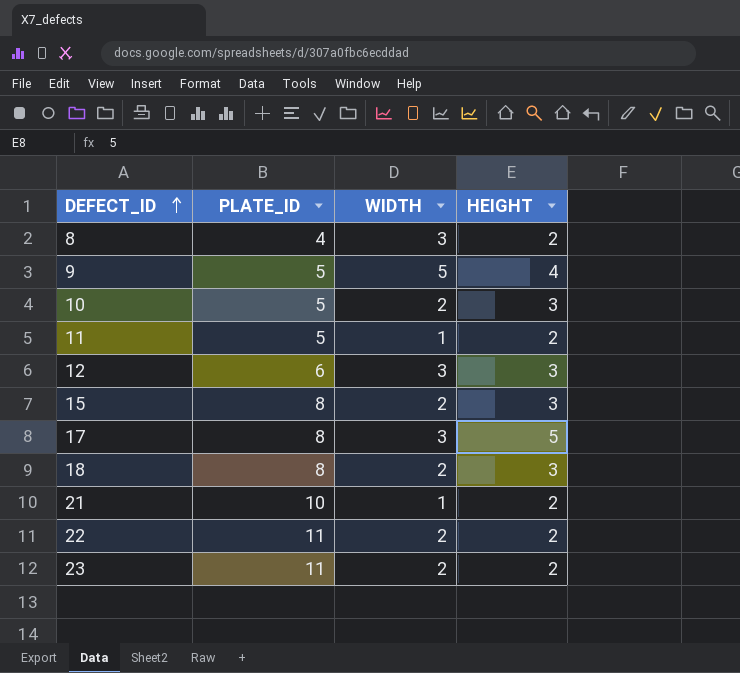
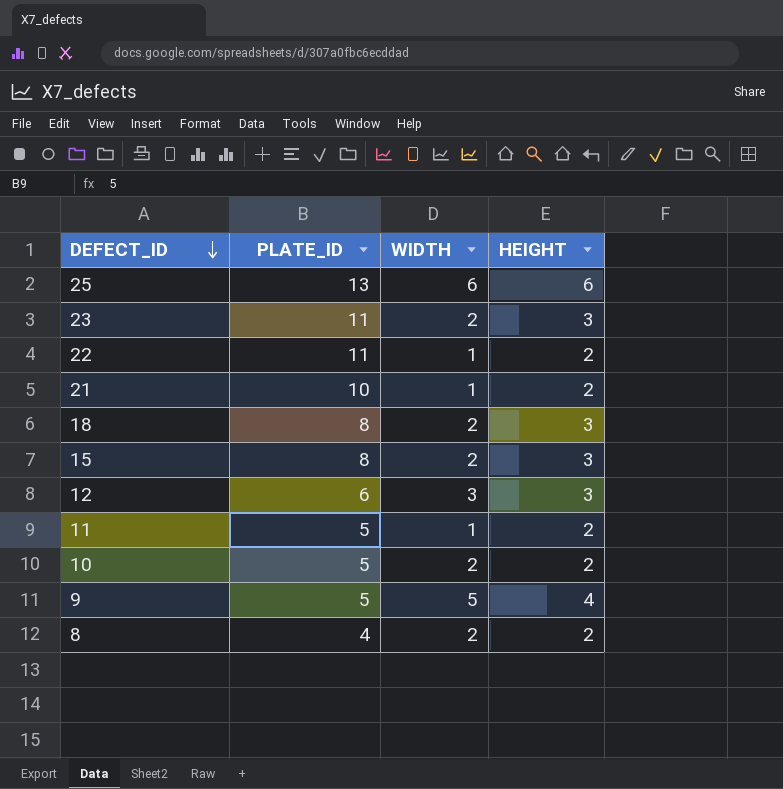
row order: DEFECT_ID ascending -> DEFECT_ID descending
row 17: 8 | 3 | 5 -> none
row 25: none -> 13 | 6 | 6
23 | HEIGHT: 2 -> 3
22 | WIDTH: 2 -> 1
10 | HEIGHT: 3 -> 2
8 | WIDTH: 3 -> 2

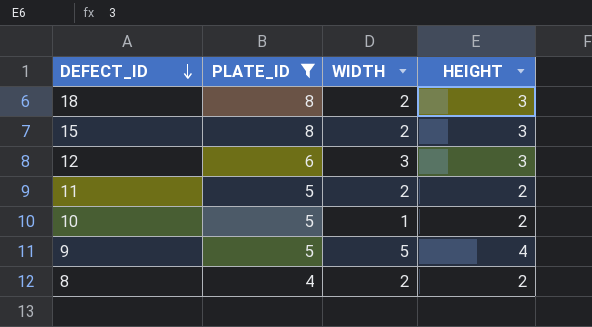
filter: none -> PLATE_ID <= 8
11 | WIDTH: 1 -> 2
10 | WIDTH: 2 -> 1

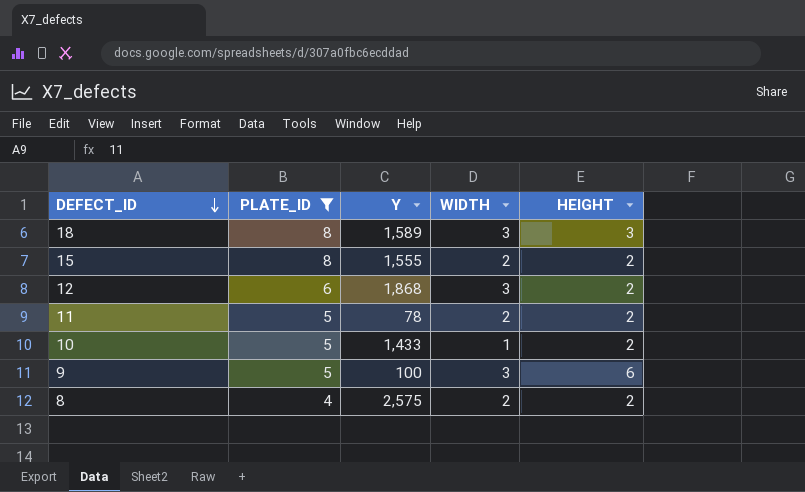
column Y | position: none -> 3
18 | WIDTH: 2 -> 3
15 | HEIGHT: 3 -> 2
12 | HEIGHT: 3 -> 2
9 | WIDTH: 5 -> 3
9 | HEIGHT: 4 -> 6

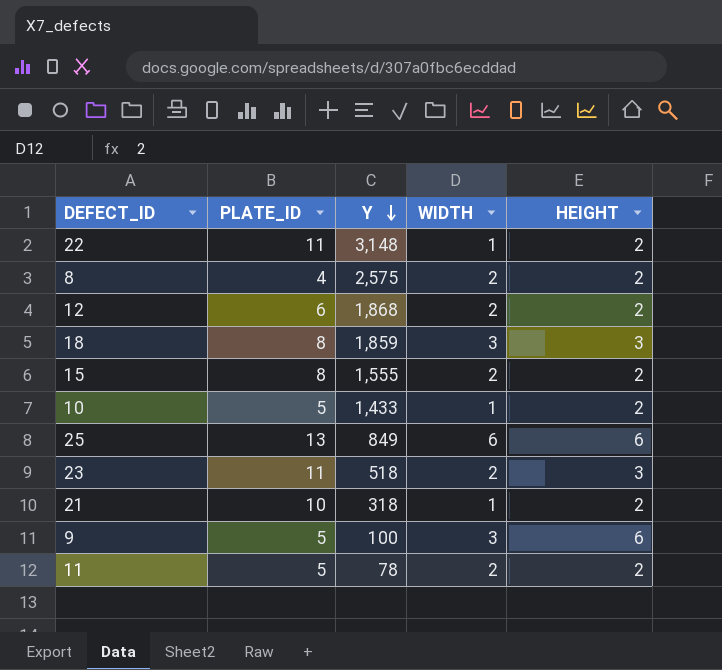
filter: PLATE_ID <= 8 -> none
row order: DEFECT_ID descending -> Y descending
12 | WIDTH: 3 -> 2
18 | Y: 1,589 -> 1,859

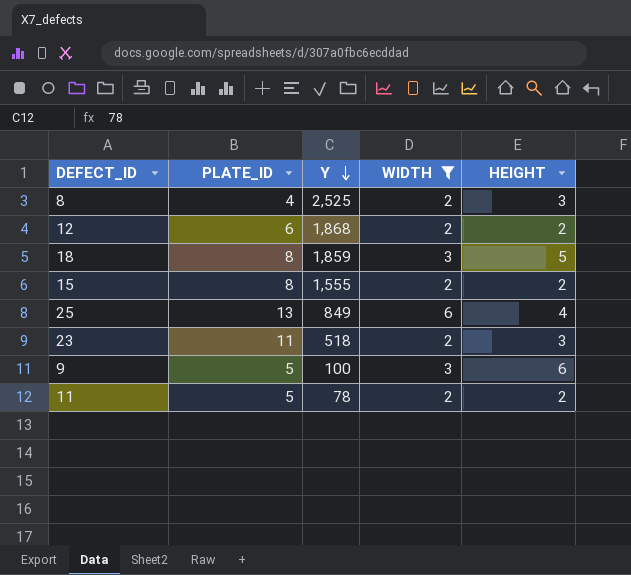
filter: none -> WIDTH != 1
8 | Y: 2,575 -> 2,525
8 | HEIGHT: 2 -> 3
18 | HEIGHT: 3 -> 5
25 | HEIGHT: 6 -> 4

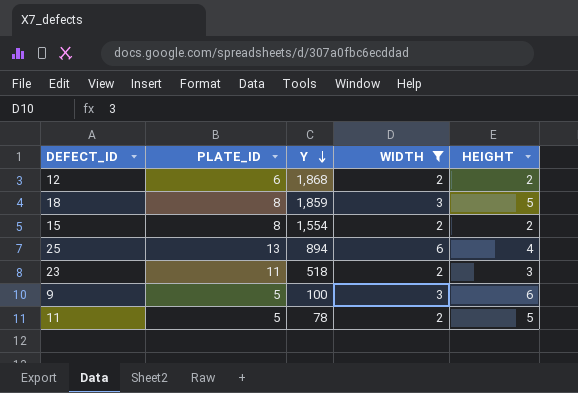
row 8: 4 | 2,525 | 2 | 3 -> none
15 | Y: 1,555 -> 1,554
25 | Y: 849 -> 894
11 | HEIGHT: 2 -> 5

